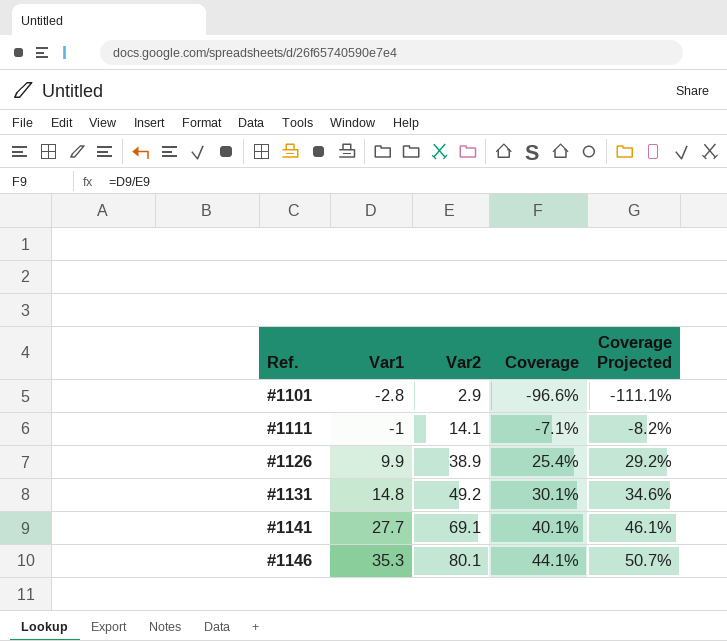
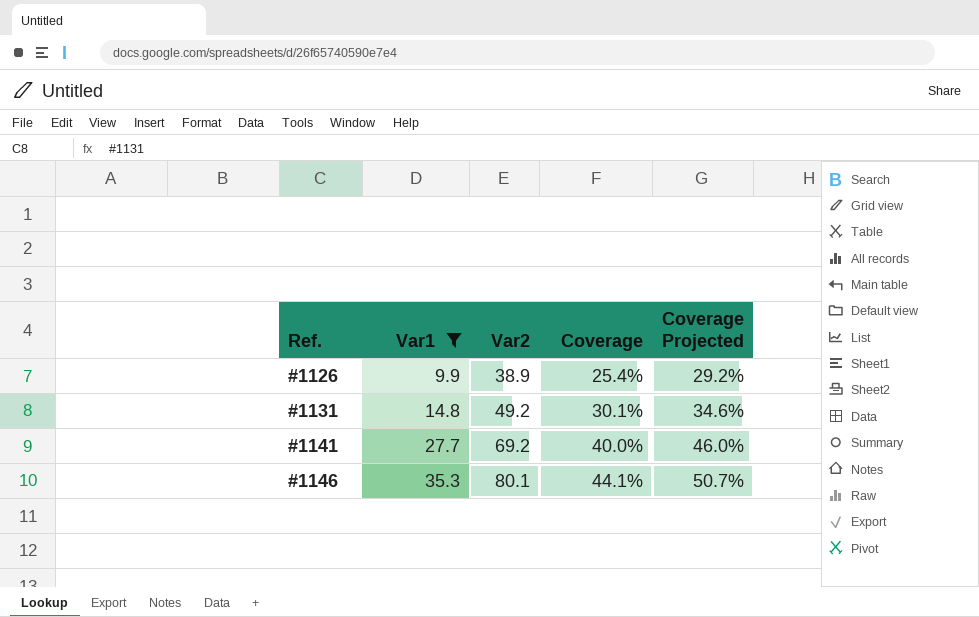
filter: none -> Var1 >= 9.9
#1141 | Var2: 69.1 -> 69.2
#1141 | Coverage: 40.1% -> 40.0%
#1141 | Coverage Projected: 46.1% -> 46.0%

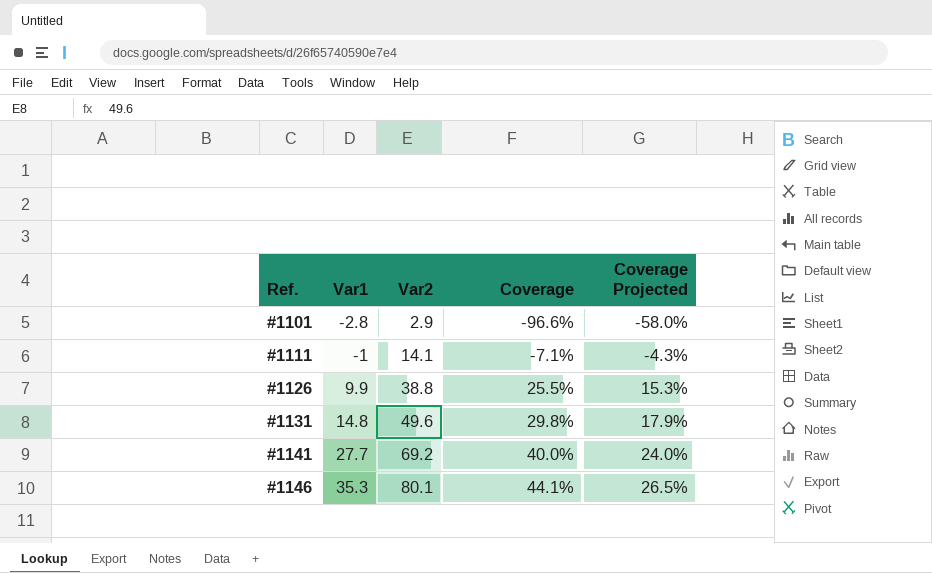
filter: Var1 >= 9.9 -> none
column Coverage Projected | formula: [Coverage] * 1.15 -> [Coverage] * 0.6
#1126 | Var2: 38.9 -> 38.8
#1126 | Coverage: 25.4% -> 25.5%
#1131 | Var2: 49.2 -> 49.6
#1131 | Coverage: 30.1% -> 29.8%

